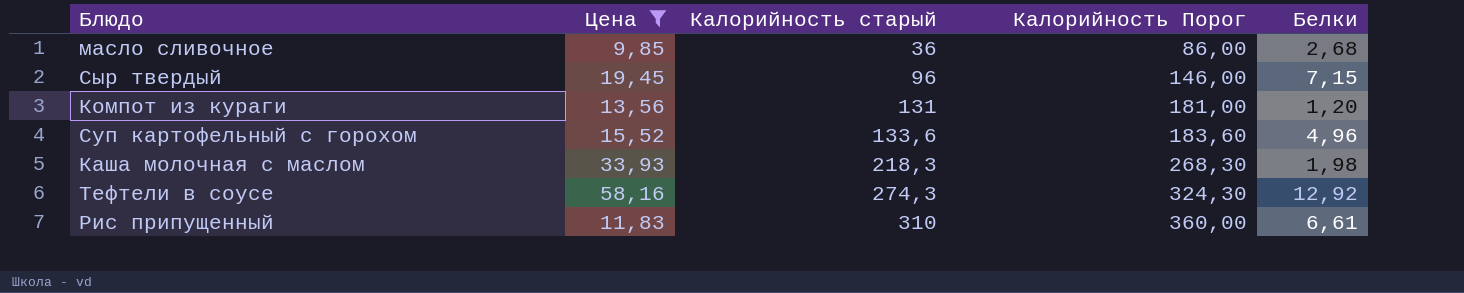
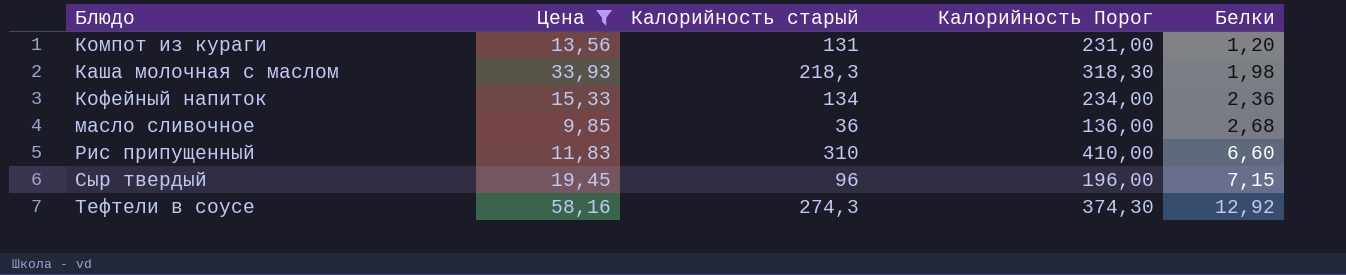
row order: Калорийность старый ascending -> Белки ascending
column Калорийность Порог | formula: [Калорийность старый] + 50 -> [Калорийность старый] + 100
row Суп картофельный с горохом: 15,52 | 133,6 | 183,60 | 4,96 -> none
row Кофейный напиток: none -> 15,33 | 134 | 234,00 | 2,36
Рис припущенный | Белки: 6,61 -> 6,60

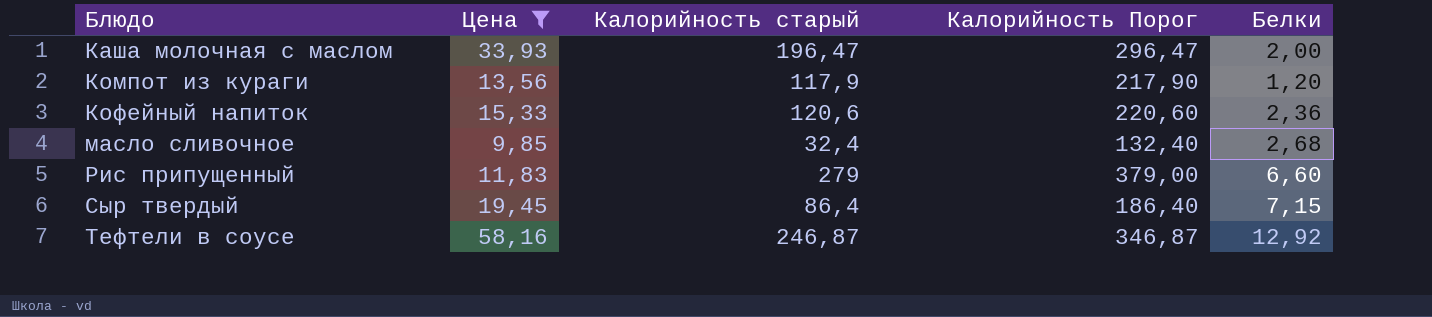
row order: Белки ascending -> Блюдо ascending
Каша молочная с маслом | Калорийность старый: 218,3 -> 196,47
Каша молочная с маслом | Калорийность Порог: 318,30 -> 296,47
Каша молочная с маслом | Белки: 1,98 -> 2,00
Компот из кураги | Калорийность старый: 131 -> 117,9
Компот из кураги | Калорийность Порог: 231,00 -> 217,90
Кофейный напиток | Калорийность старый: 134 -> 120,6
Кофейный напиток | Калорийность Порог: 234,00 -> 220,60
масло сливочное | Калорийность старый: 36 -> 32,4
масло сливочное | Калорийность Порог: 136,00 -> 132,40
Рис припущенный | Калорийность старый: 310 -> 279
Рис припущенный | Калорийность Порог: 410,00 -> 379,00
Сыр твердый | Калорийность старый: 96 -> 86,4
Сыр твердый | Калорийность Порог: 196,00 -> 186,40
Тефтели в соусе | Калорийность старый: 274,3 -> 246,87
Тефтели в соусе | Калорийность Порог: 374,30 -> 346,87

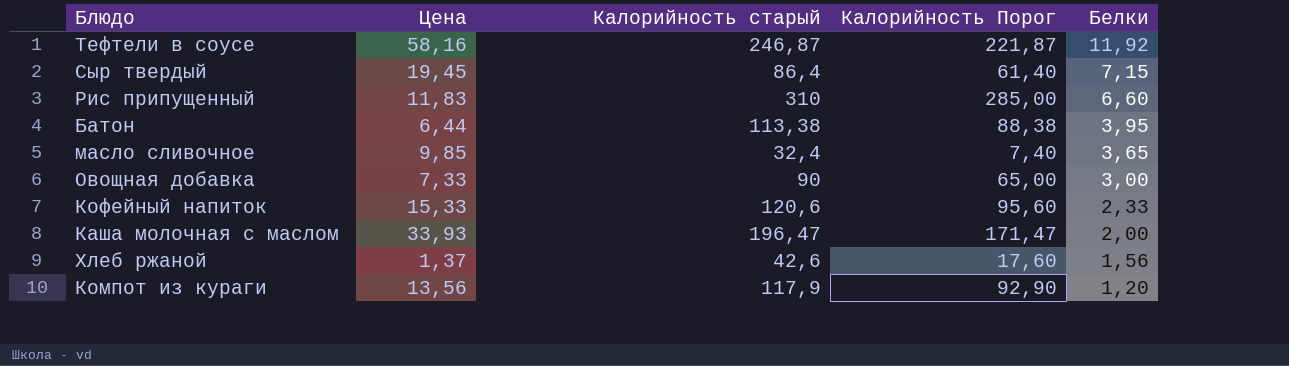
filter: Цена >= 9,85 -> none
row order: Блюдо ascending -> Белки descending
column Калорийность Порог | formula: [Калорийность старый] + 100 -> [Калорийность старый] - 25
Тефтели в соусе | Белки: 12,92 -> 11,92
Рис припущенный | Калорийность старый: 279 -> 310
масло сливочное | Белки: 2,68 -> 3,65
Кофейный напиток | Белки: 2,36 -> 2,33

